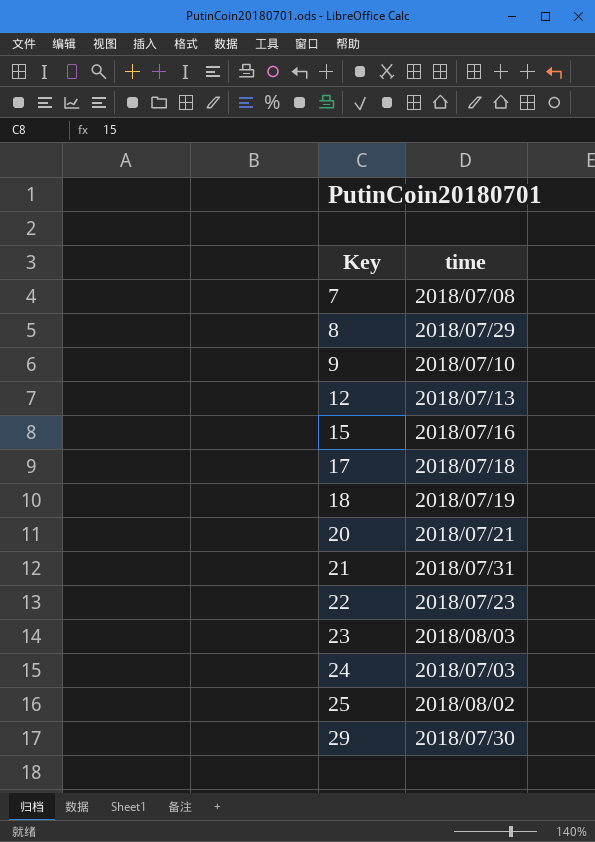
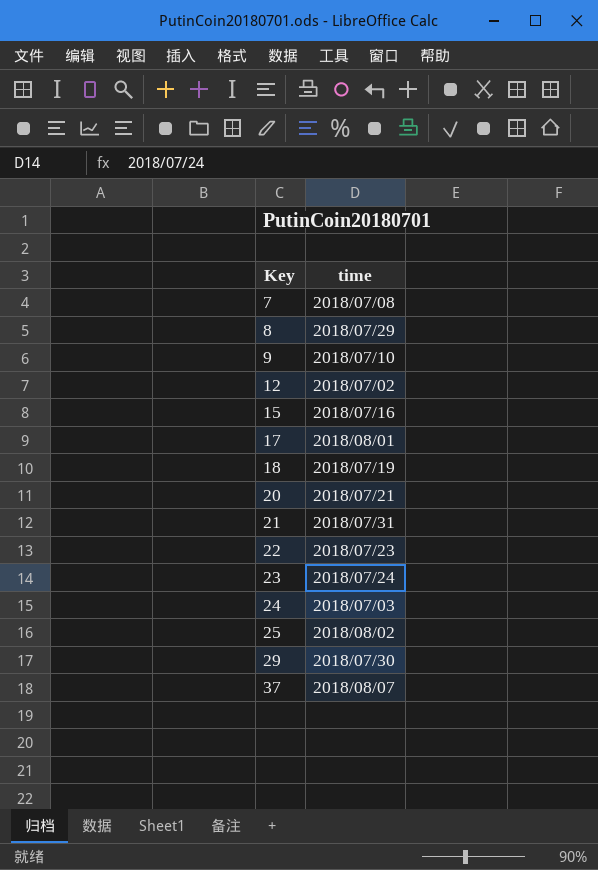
12 | time: 2018/07/13 -> 2018/07/02
17 | time: 2018/07/18 -> 2018/08/01
23 | time: 2018/08/03 -> 2018/07/24
row 37: none -> 2018/08/07

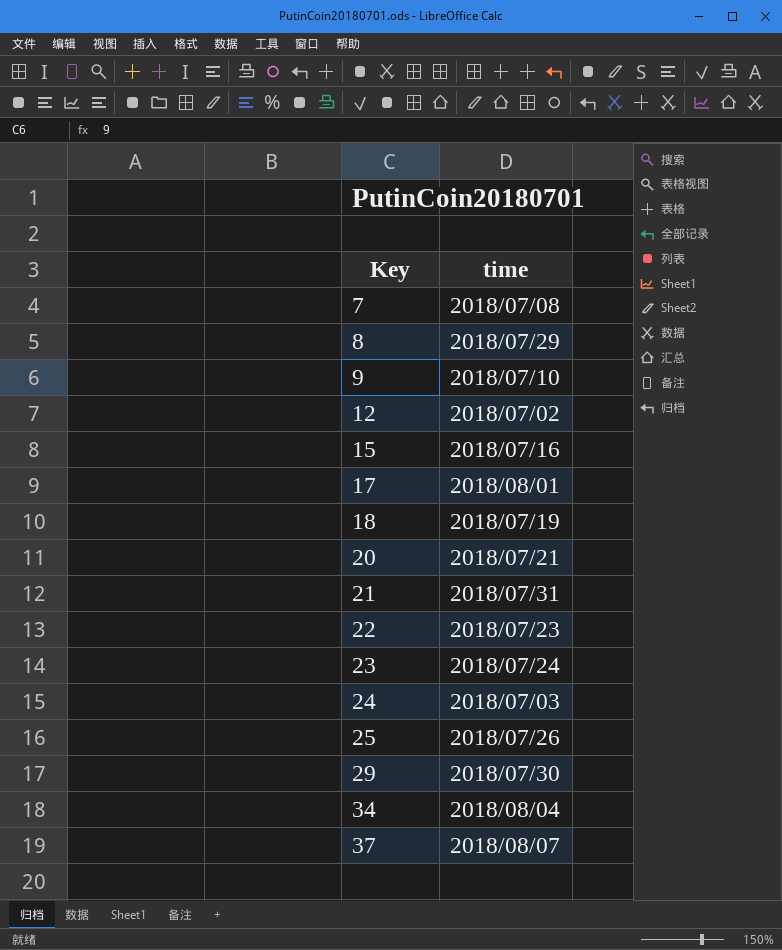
25 | time: 2018/08/02 -> 2018/07/26
row 34: none -> 2018/08/04

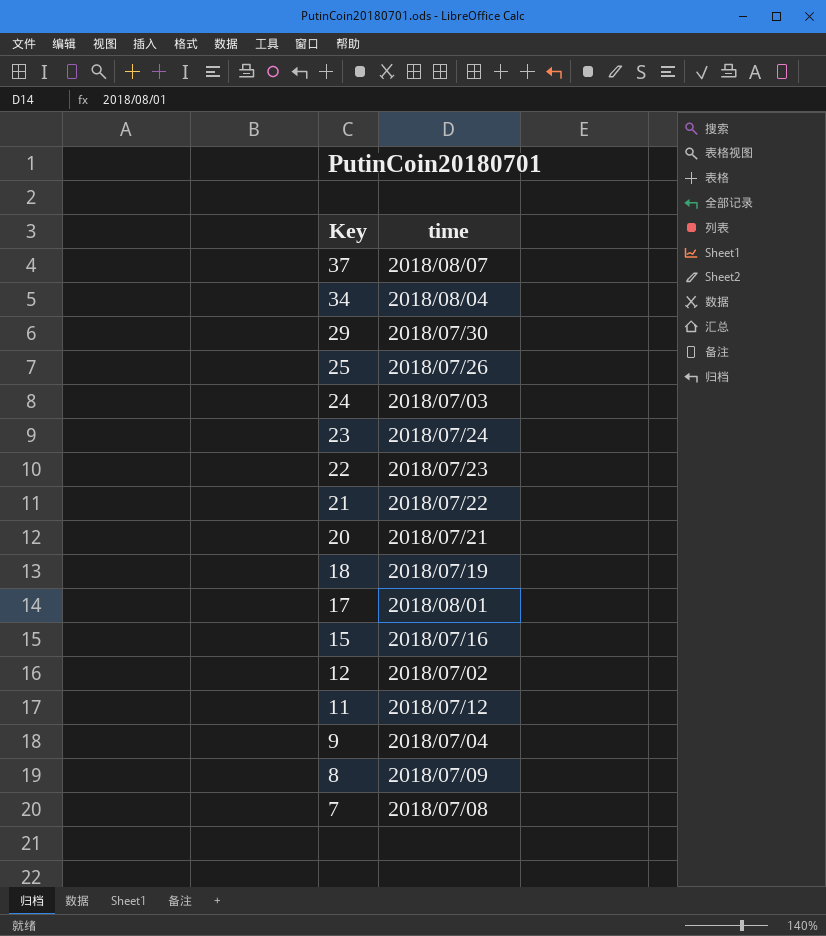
row order: Key ascending -> Key descending
21 | time: 2018/07/31 -> 2018/07/22
row 11: none -> 2018/07/12
9 | time: 2018/07/10 -> 2018/07/04
8 | time: 2018/07/29 -> 2018/07/09

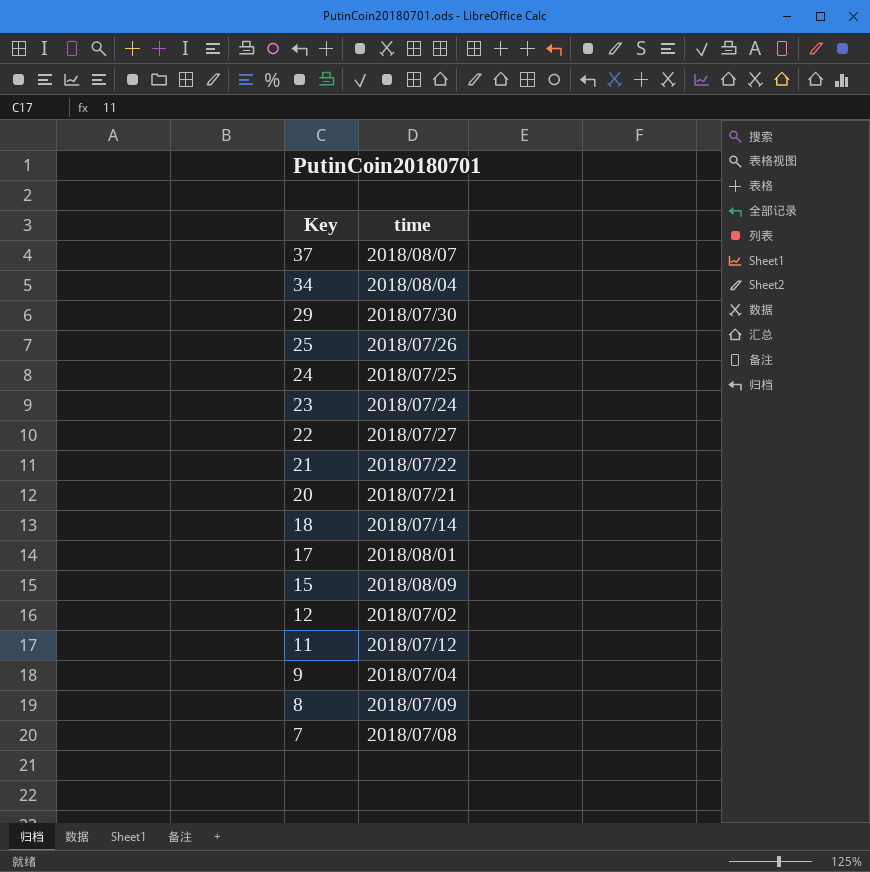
24 | time: 2018/07/03 -> 2018/07/25
22 | time: 2018/07/23 -> 2018/07/27
18 | time: 2018/07/19 -> 2018/07/14
15 | time: 2018/07/16 -> 2018/08/09

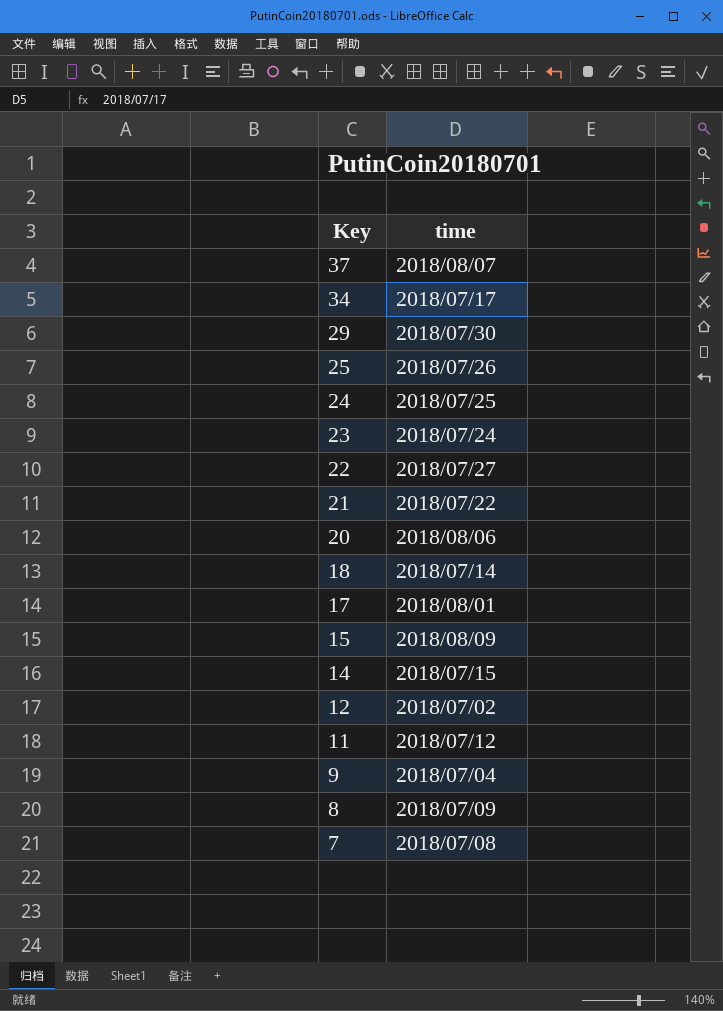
34 | time: 2018/08/04 -> 2018/07/17
20 | time: 2018/07/21 -> 2018/08/06
row 14: none -> 2018/07/15

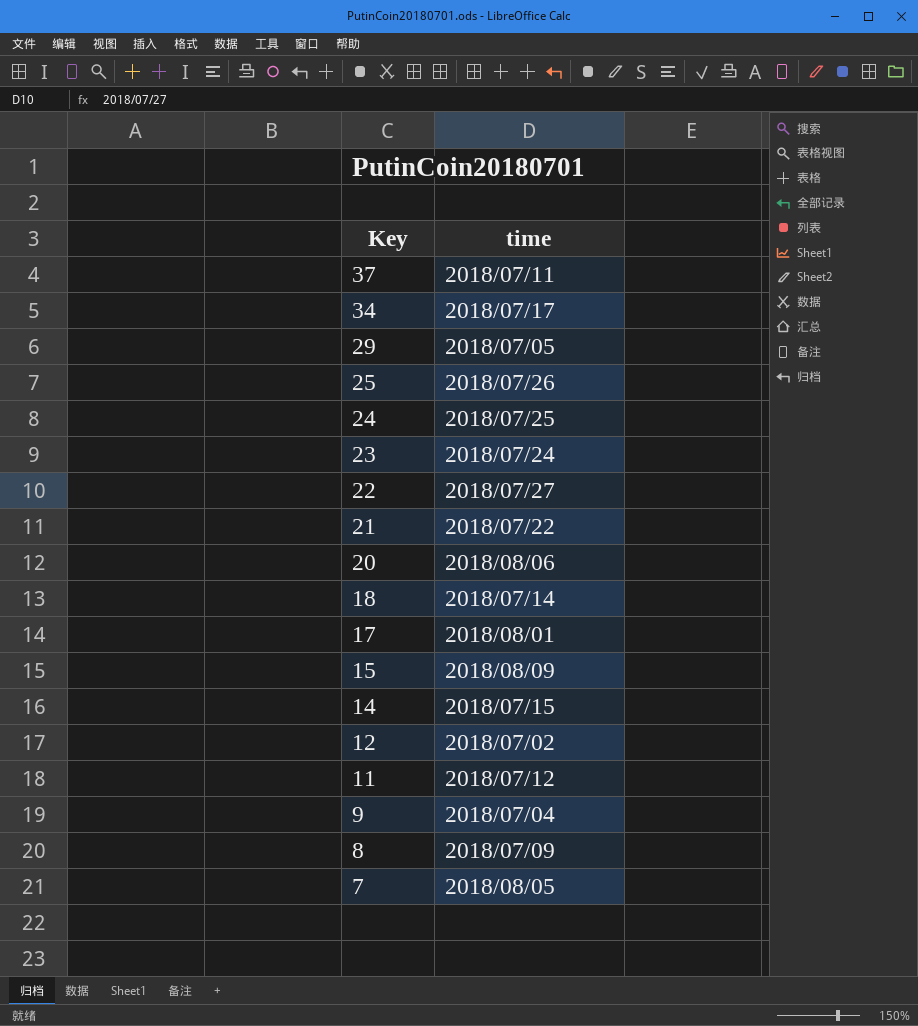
37 | time: 2018/08/07 -> 2018/07/11
29 | time: 2018/07/30 -> 2018/07/05
7 | time: 2018/07/08 -> 2018/08/05

